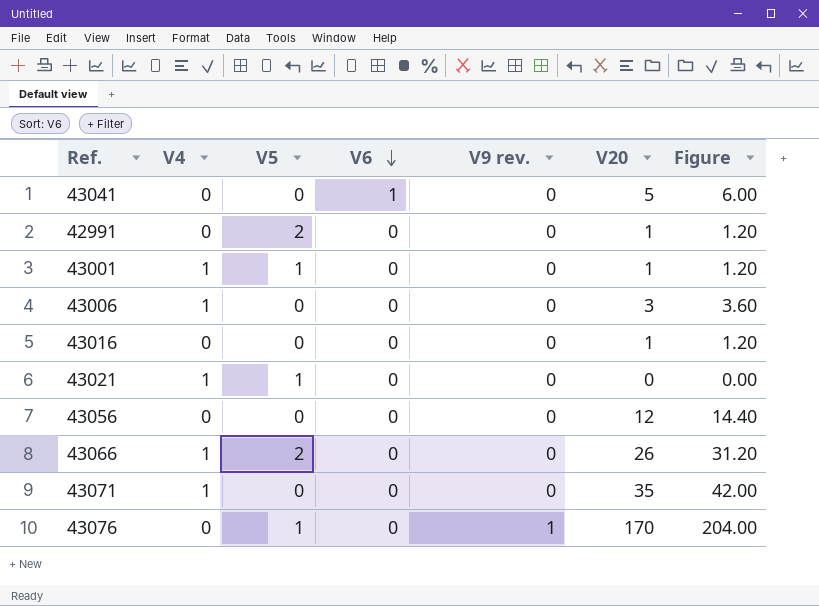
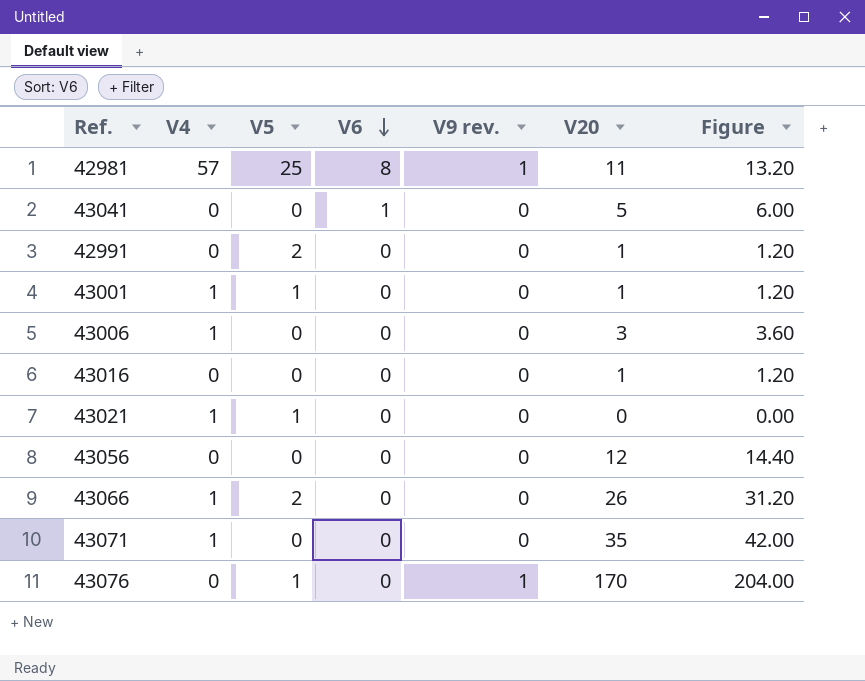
row 42981: none -> 57 | 25 | 8 | 1 | 11 | 13.20

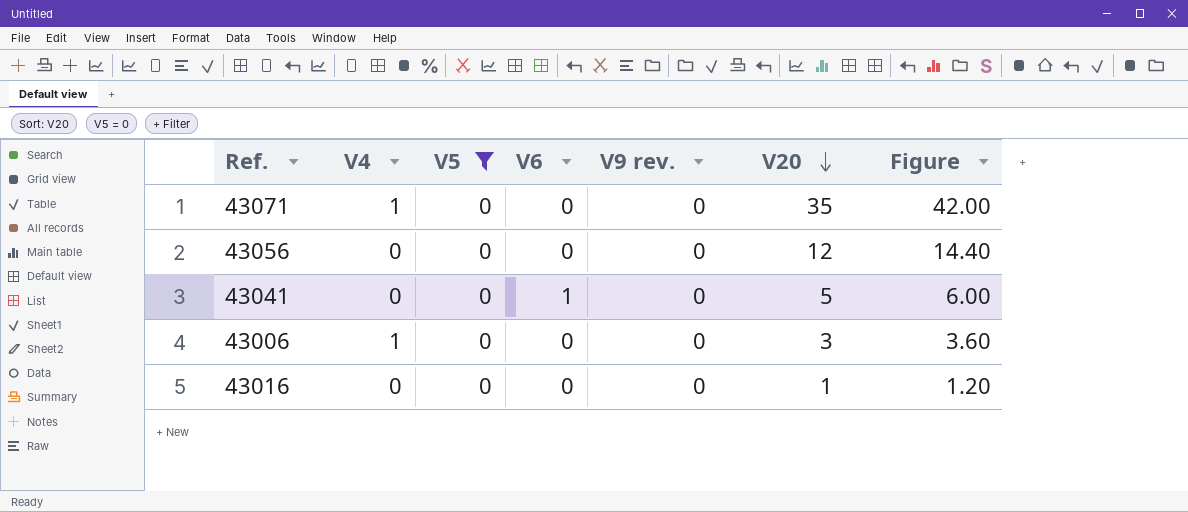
filter: none -> V5 = 0
row order: V6 descending -> V20 descending

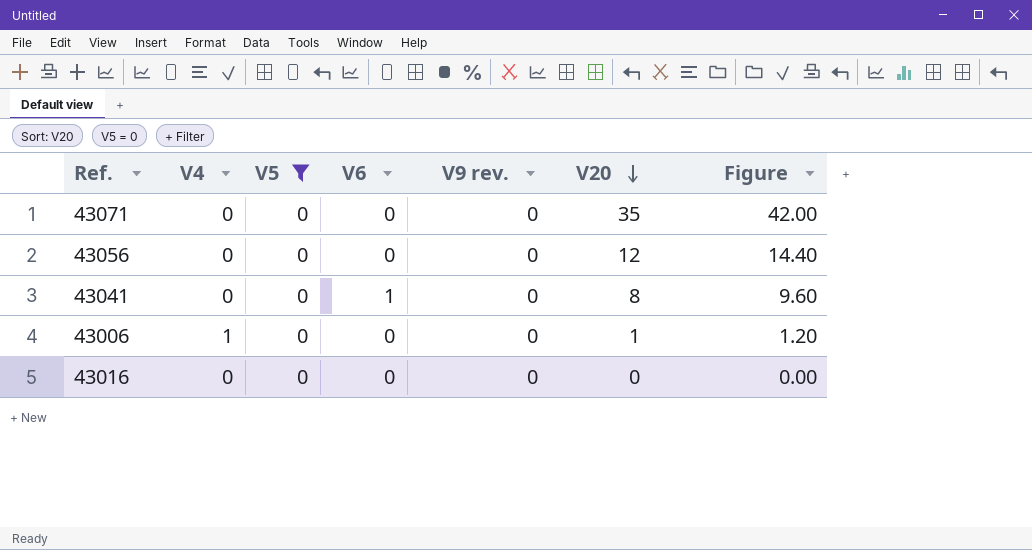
43071 | V4: 1 -> 0
43041 | V20: 5 -> 8
43041 | Figure: 6.00 -> 9.60
43006 | V20: 3 -> 1
43006 | Figure: 3.60 -> 1.20
43016 | V20: 1 -> 0
43016 | Figure: 1.20 -> 0.00

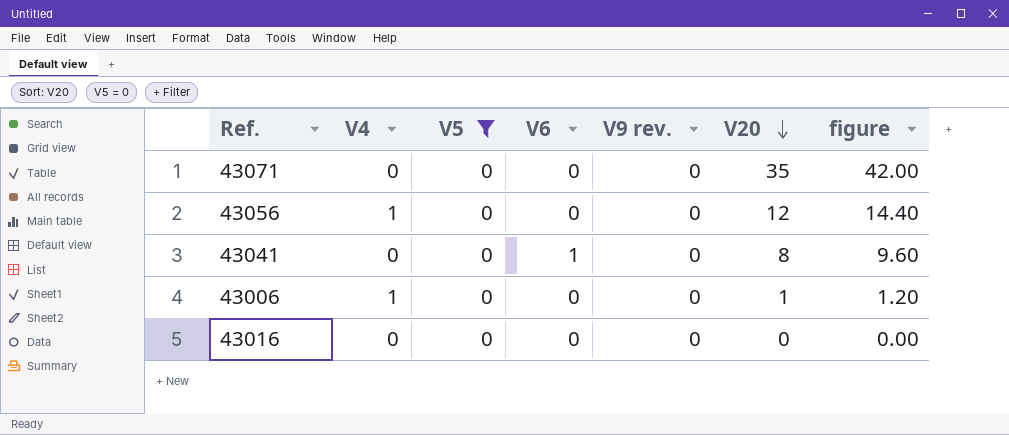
column name: Figure -> figure
43056 | V4: 0 -> 1

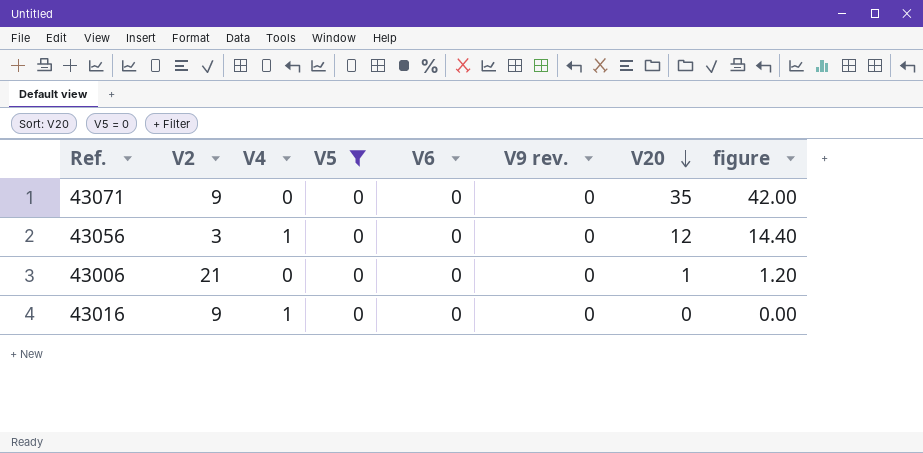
column V2 | position: none -> 2
row 43041: 0 | 0 | 1 | 0 | 8 | 9.60 -> none
43006 | V4: 1 -> 0
43016 | V4: 0 -> 1

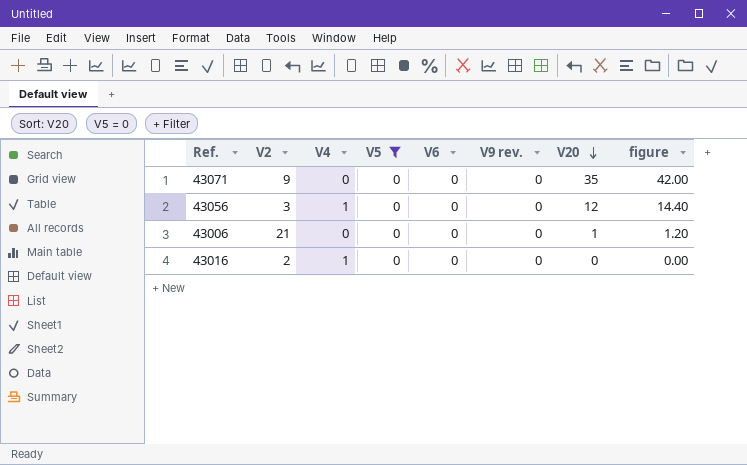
43016 | V2: 9 -> 2

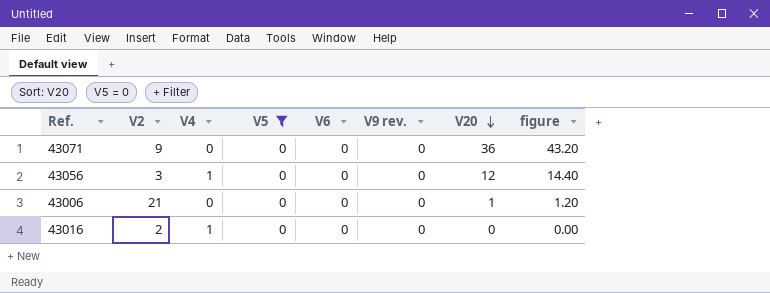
43071 | V20: 35 -> 36
43071 | figure: 42.00 -> 43.20

